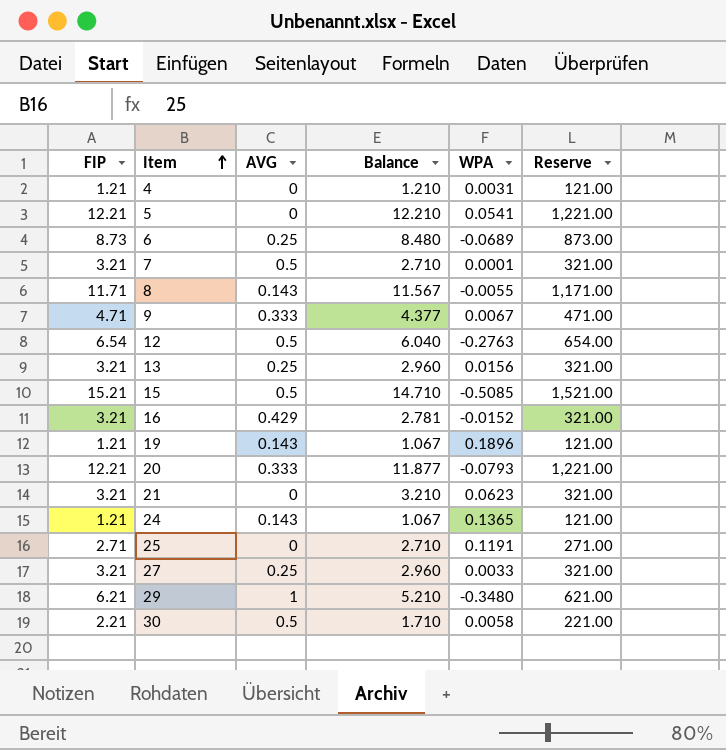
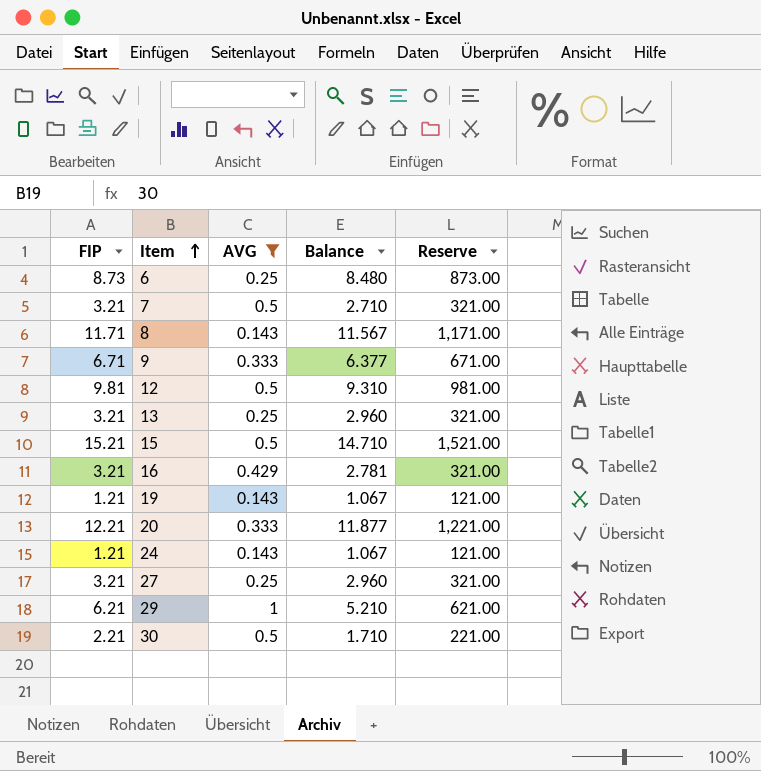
filter: none -> AVG != 0
column WPA | position: 5 -> none
9 | FIP: 4.71 -> 6.71
9 | Balance: 4.377 -> 6.377
9 | Reserve: 471.00 -> 671.00
12 | FIP: 6.54 -> 9.81
12 | Balance: 6.040 -> 9.310
12 | Reserve: 654.00 -> 981.00

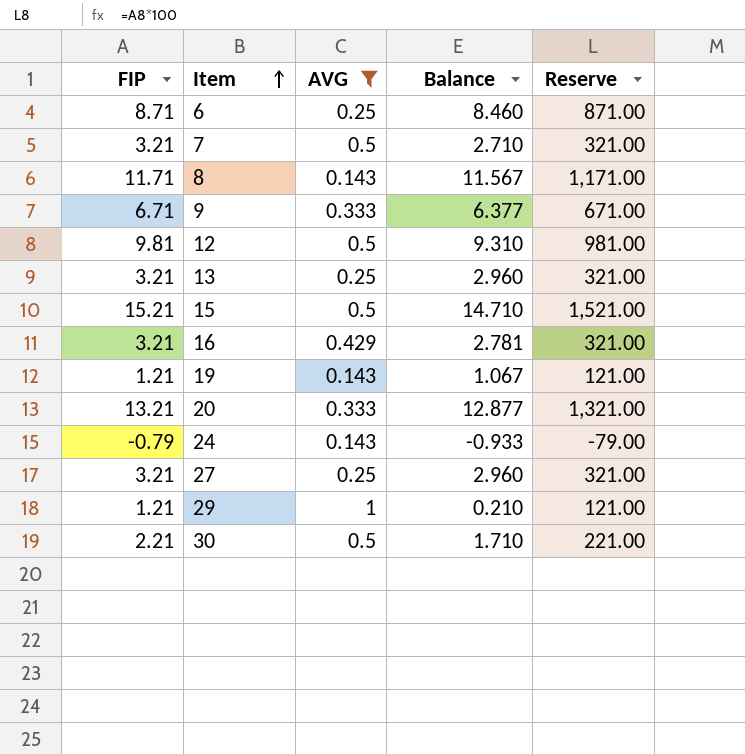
6 | FIP: 8.73 -> 8.71
6 | Balance: 8.480 -> 8.460
6 | Reserve: 873.00 -> 871.00
20 | FIP: 12.21 -> 13.21
20 | Balance: 11.877 -> 12.877
20 | Reserve: 1,221.00 -> 1,321.00
24 | FIP: 1.21 -> -0.79
24 | Balance: 1.067 -> -0.933
24 | Reserve: 121.00 -> -79.00
29 | FIP: 6.21 -> 1.21
29 | Balance: 5.210 -> 0.210
29 | Reserve: 621.00 -> 121.00

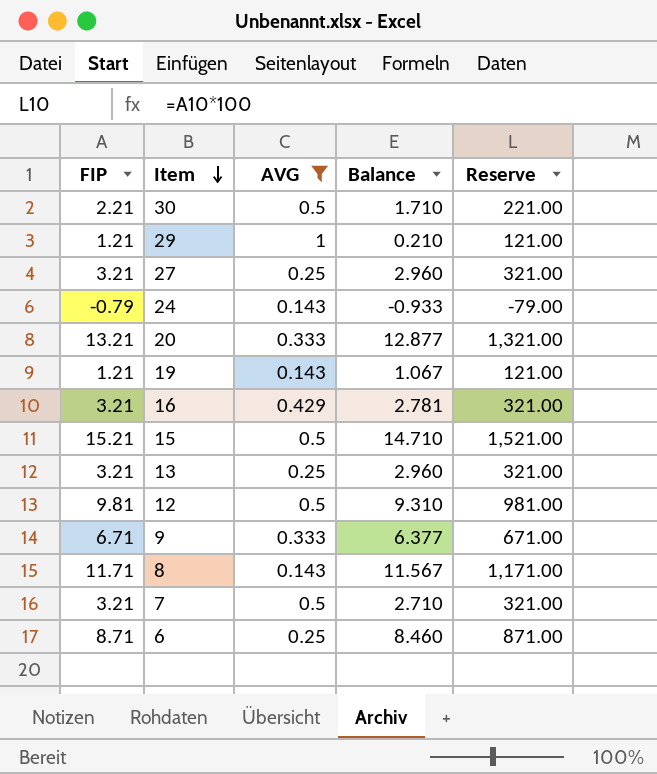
row order: Item ascending -> Item descending

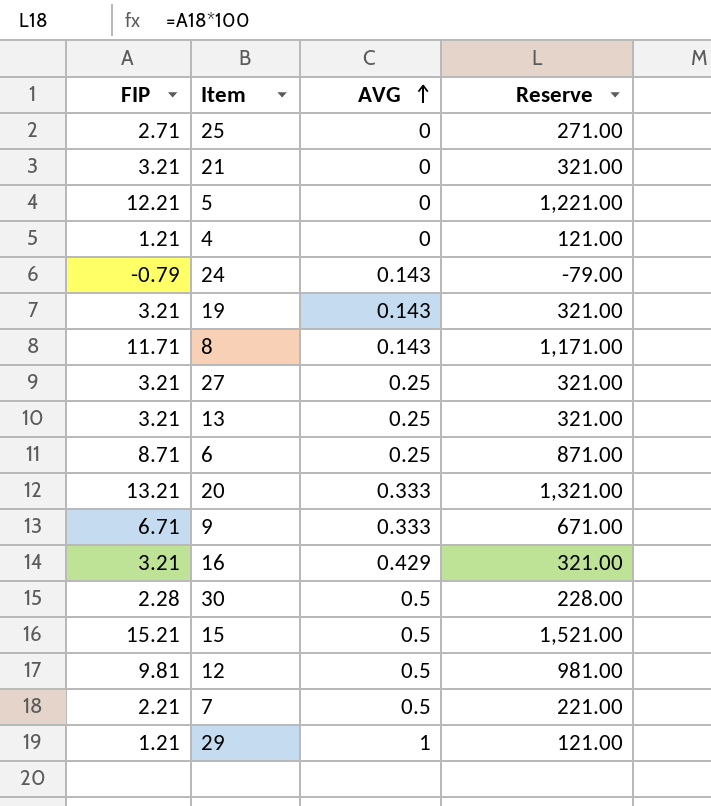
filter: AVG != 0 -> none
row order: Item descending -> AVG ascending
column Balance | formula: [FIP] - [AVG] -> none
19 | FIP: 1.21 -> 3.21
19 | Reserve: 121.00 -> 321.00
30 | FIP: 2.21 -> 2.28
30 | Reserve: 221.00 -> 228.00
7 | FIP: 3.21 -> 2.21
7 | Reserve: 321.00 -> 221.00

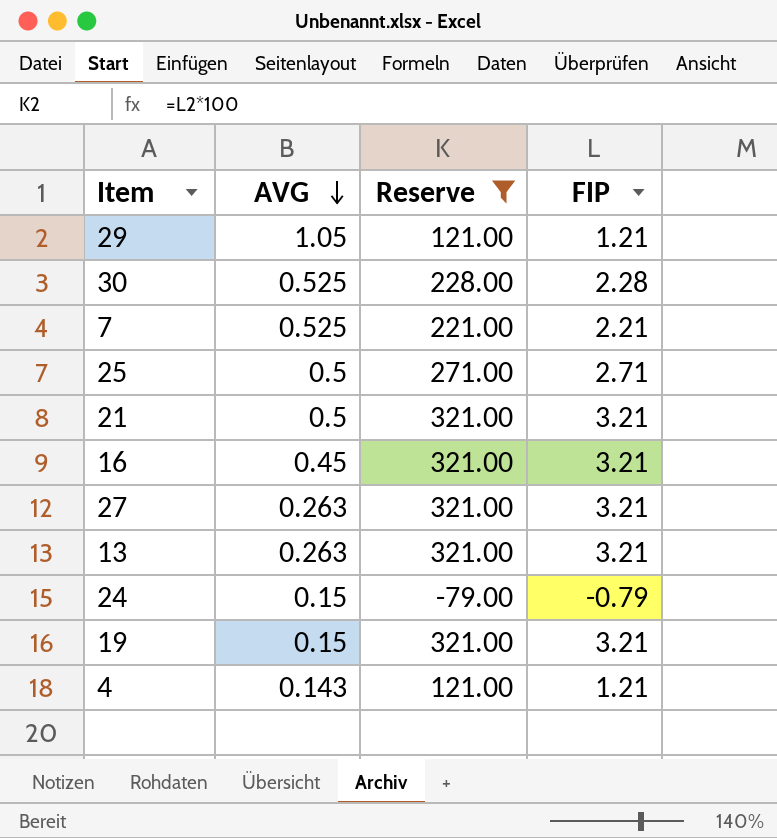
filter: none -> Reserve <= 321.00
row order: AVG ascending -> AVG descending
column FIP | position: 1 -> 4
29 | AVG: 1 -> 1.05
30 | AVG: 0.5 -> 0.525
7 | AVG: 0.5 -> 0.525
25 | AVG: 0 -> 0.5
21 | AVG: 0 -> 0.5
16 | AVG: 0.429 -> 0.45
27 | AVG: 0.25 -> 0.263
13 | AVG: 0.25 -> 0.263
24 | AVG: 0.143 -> 0.15
19 | AVG: 0.143 -> 0.15
4 | AVG: 0 -> 0.143

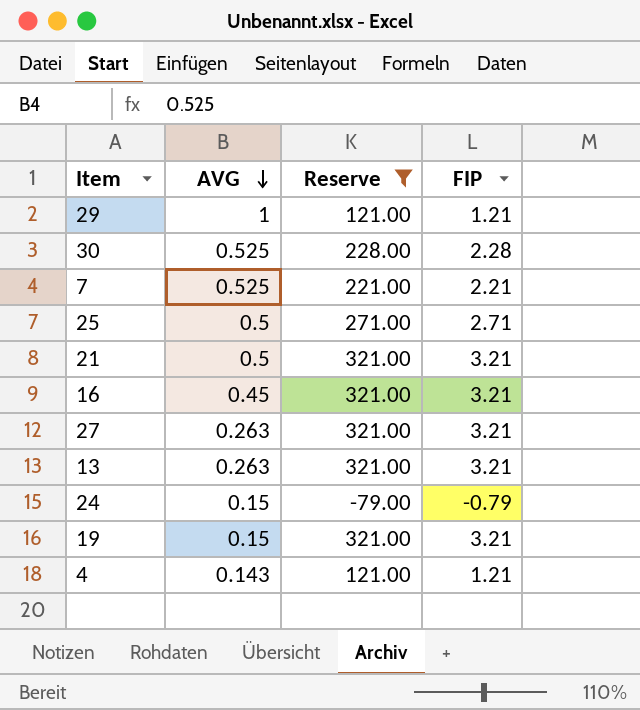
29 | AVG: 1.05 -> 1

